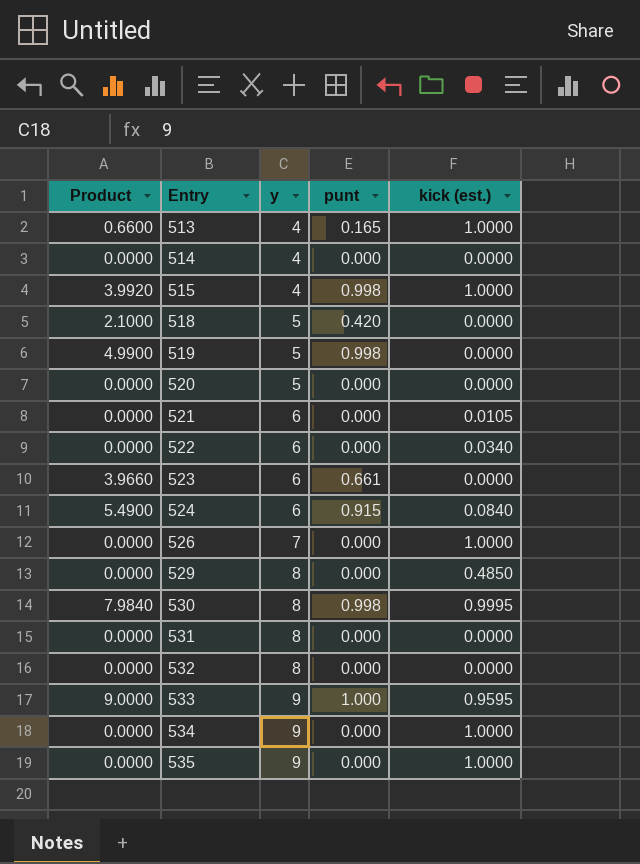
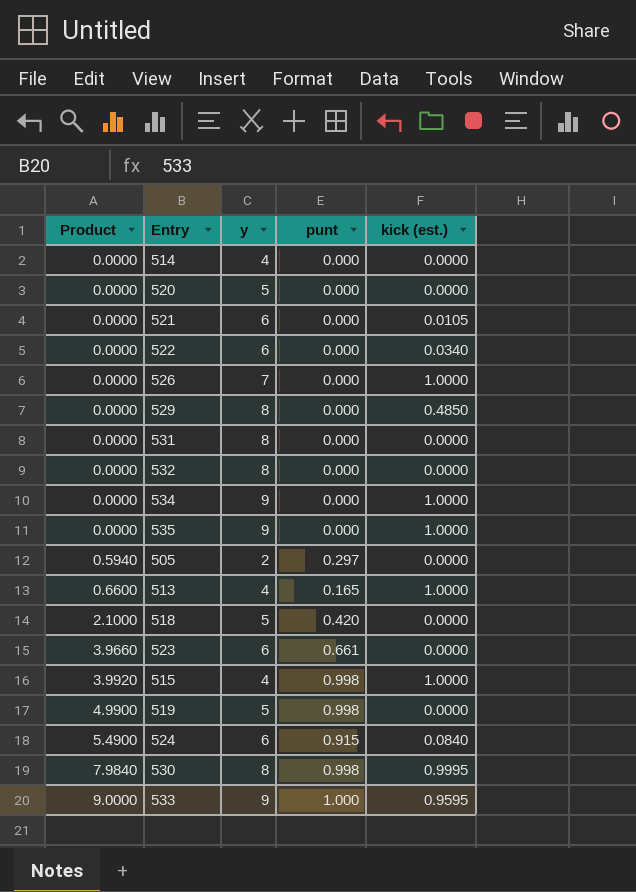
row order: Entry ascending -> Product ascending
row 505: none -> 0.5940 | 2 | 0.297 | 0.0000

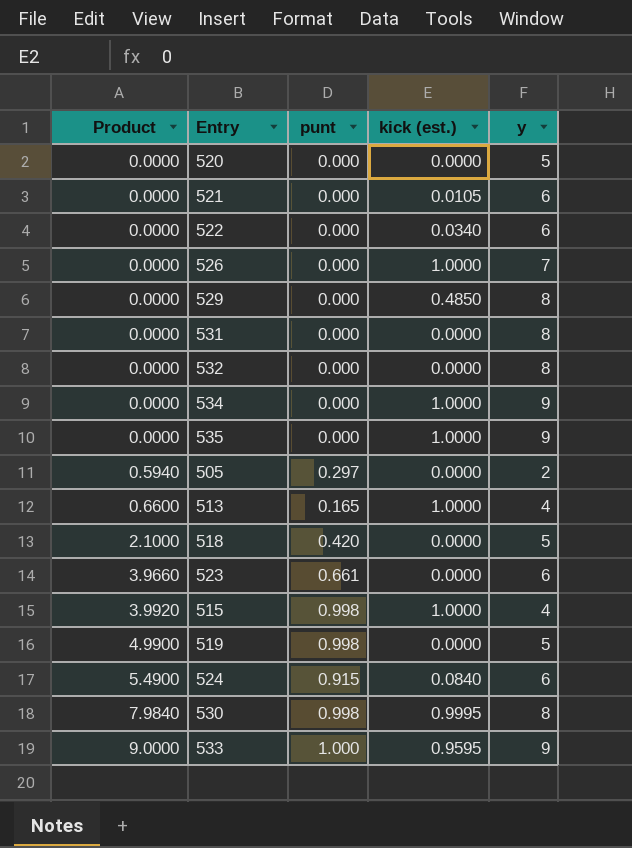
column y | position: 3 -> 5
row 514: 0.0000 | 4 | 0.000 | 0.0000 -> none

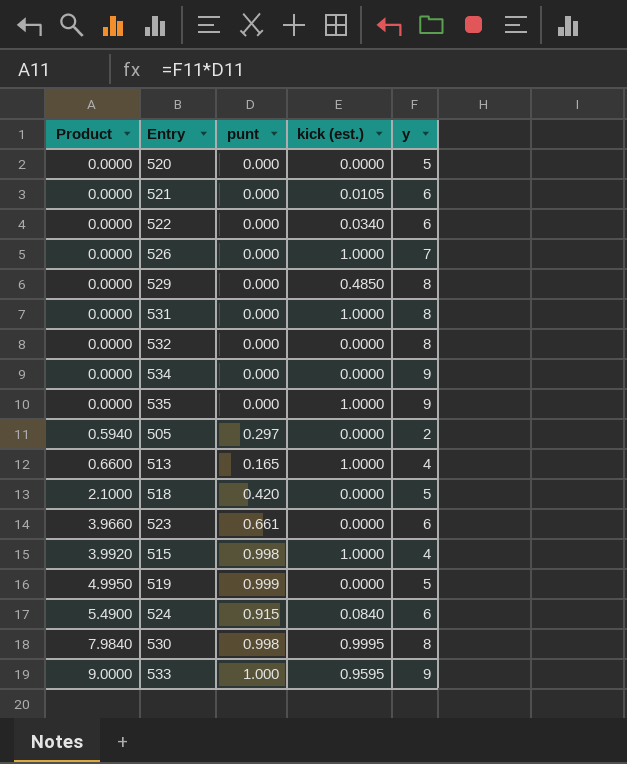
531 | kick (est.): 0.0000 -> 1.0000
534 | kick (est.): 1.0000 -> 0.0000
519 | Product: 4.9900 -> 4.9950
519 | punt: 0.998 -> 0.999

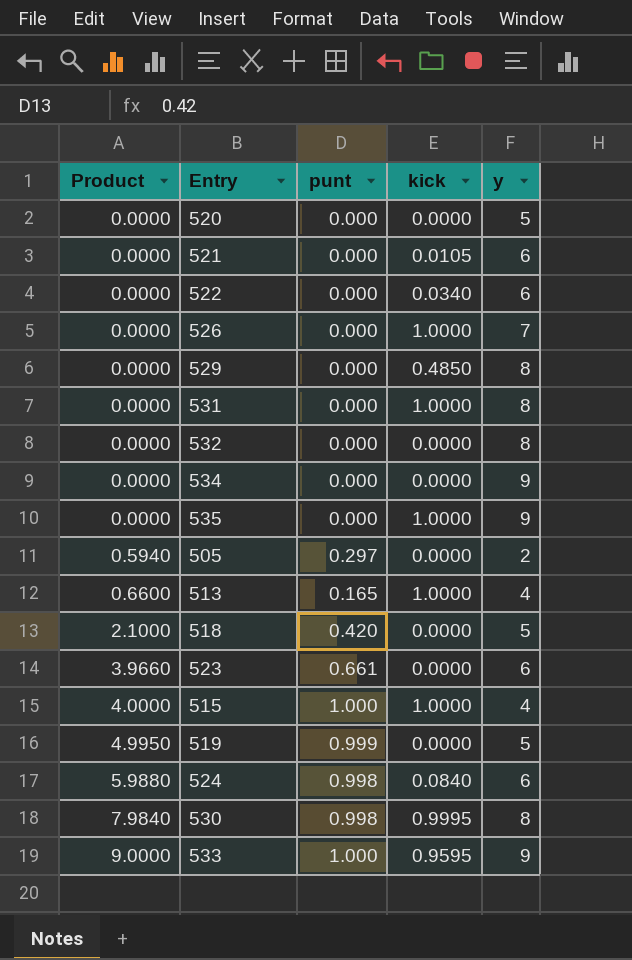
column name: kick (est.) -> kick
515 | Product: 3.9920 -> 4.0000
515 | punt: 0.998 -> 1.000
524 | Product: 5.4900 -> 5.9880
524 | punt: 0.915 -> 0.998

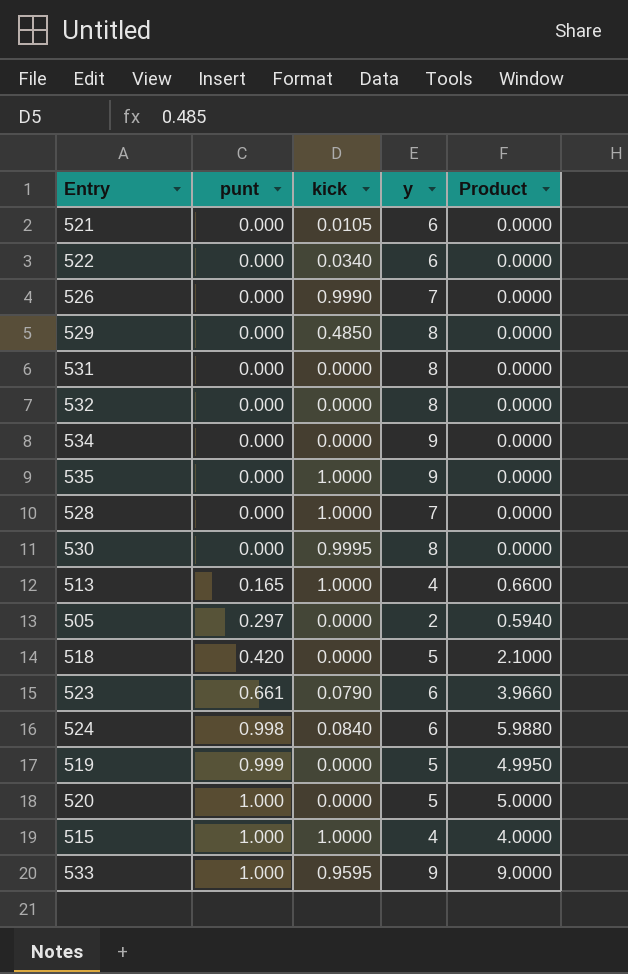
row order: Product ascending -> punt ascending
column Product | position: 1 -> 5
526 | kick: 1.0000 -> 0.9990
531 | kick: 1.0000 -> 0.0000
row 528: none -> 0.000 | 1.0000 | 7 | 0.0000
530 | punt: 0.998 -> 0.000
530 | Product: 7.9840 -> 0.0000
523 | kick: 0.0000 -> 0.0790
520 | punt: 0.000 -> 1.000
520 | Product: 0.0000 -> 5.0000

